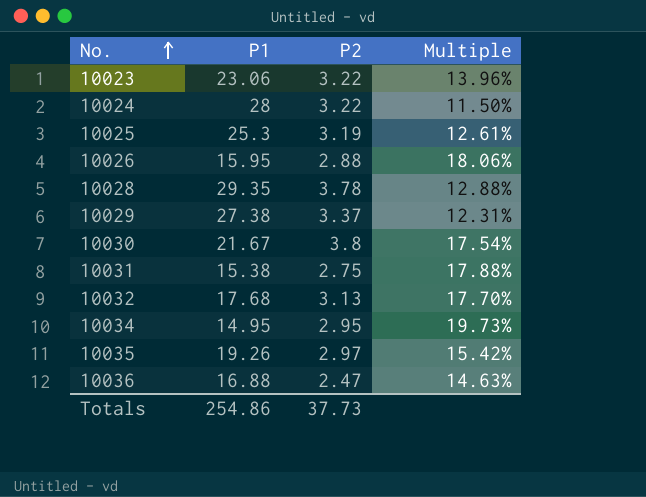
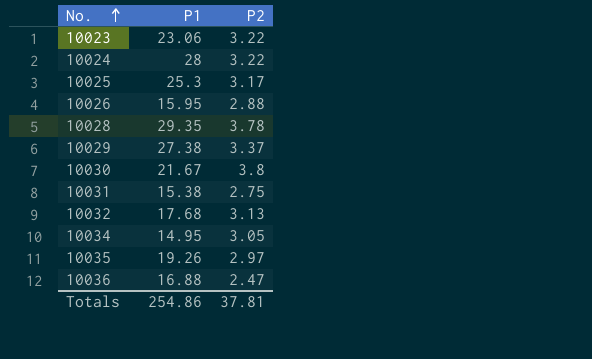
column Multiple | formula: [P2] / [P1] -> none
10025 | P2: 3.19 -> 3.17
10034 | P2: 2.95 -> 3.05
Totals | P2: 37.73 -> 37.81

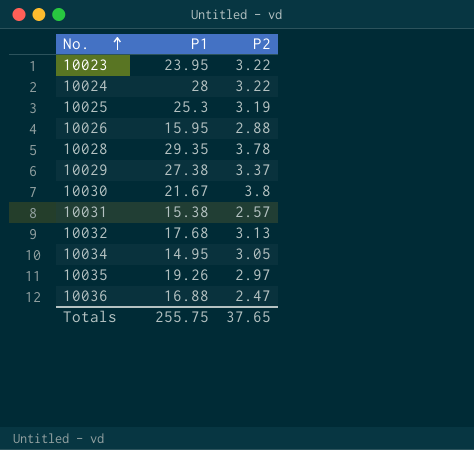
10023 | P1: 23.06 -> 23.95
10025 | P2: 3.17 -> 3.19
10031 | P2: 2.75 -> 2.57
Totals | P1: 254.86 -> 255.75
Totals | P2: 37.81 -> 37.65

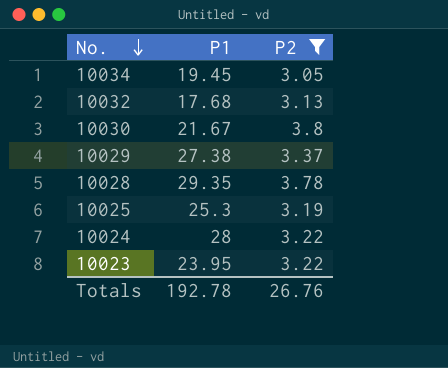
filter: none -> P2 >= 3.05
row order: No. ascending -> No. descending
10034 | P1: 14.95 -> 19.45
Totals | P1: 255.75 -> 192.78
Totals | P2: 37.65 -> 26.76

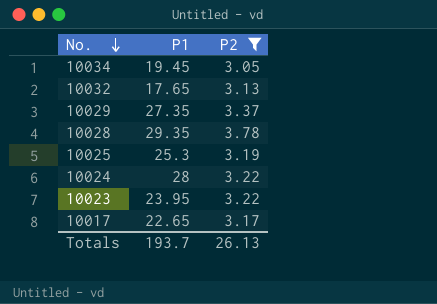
row 10030: 21.67 | 3.8 -> none
10032 | P1: 17.68 -> 17.65
10029 | P1: 27.38 -> 27.35
row 10017: none -> 22.65 | 3.17
Totals | P1: 192.78 -> 193.7
Totals | P2: 26.76 -> 26.13

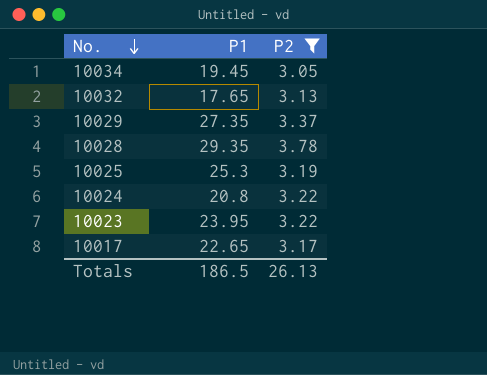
10024 | P1: 28 -> 20.8
Totals | P1: 193.7 -> 186.5

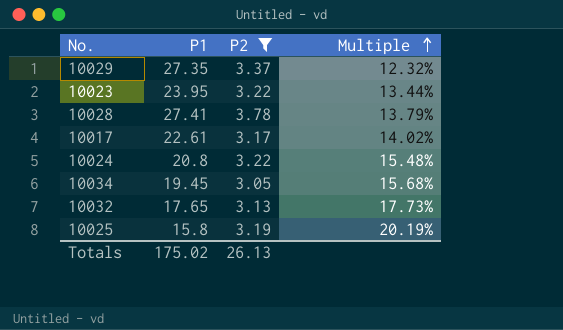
row order: No. descending -> Multiple ascending
column Multiple | formula: none -> [P2] / [P1]
10028 | P1: 29.35 -> 27.41
10017 | P1: 22.65 -> 22.61
10025 | P1: 25.3 -> 15.8
Totals | P1: 186.5 -> 175.02

